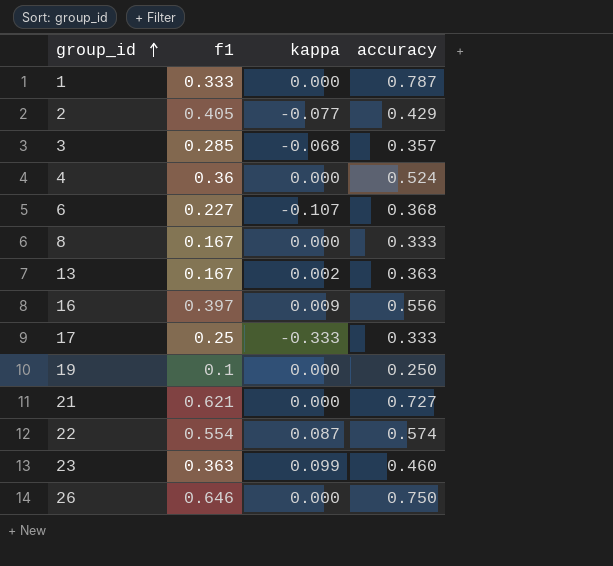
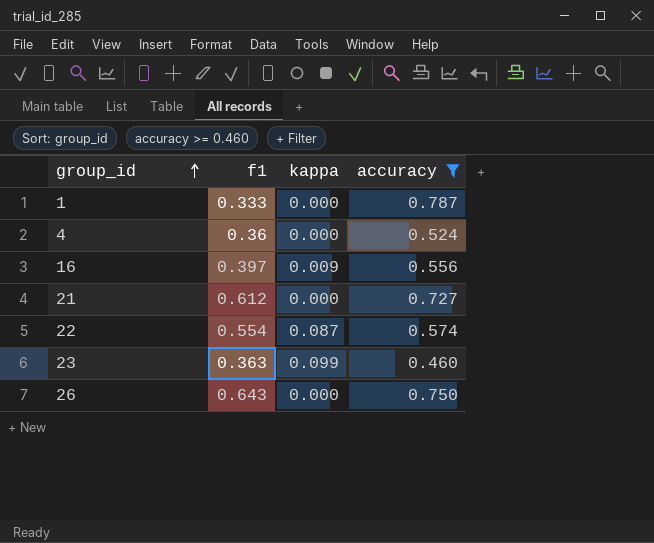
filter: none -> accuracy >= 0.460
21 | f1: 0.621 -> 0.612
26 | f1: 0.646 -> 0.643

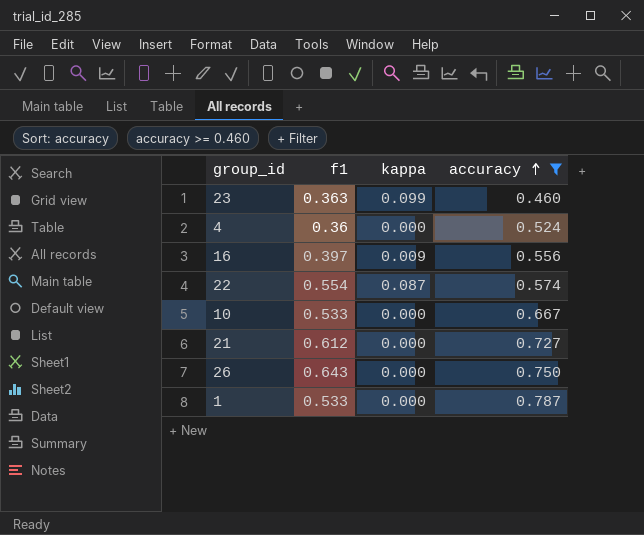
row order: group_id ascending -> accuracy ascending
row 10: none -> 0.533 | 0.000 | 0.667
1 | f1: 0.333 -> 0.533

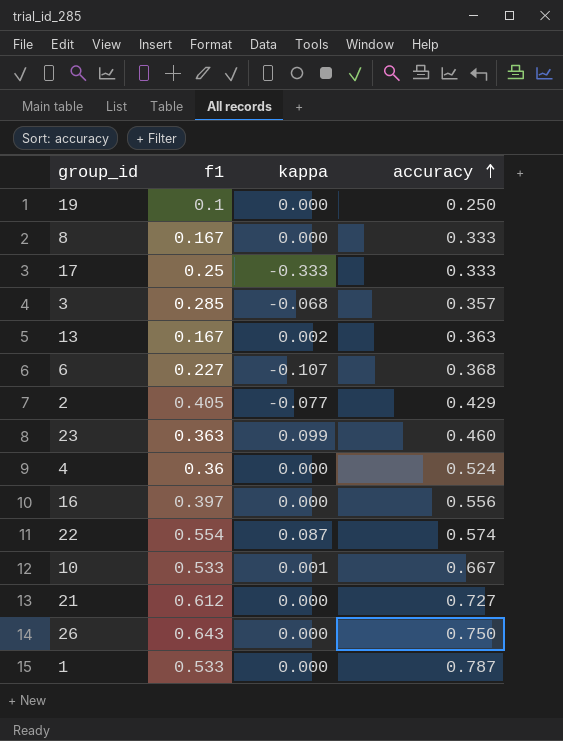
filter: accuracy >= 0.460 -> none
16 | kappa: 0.009 -> 0.000
10 | kappa: 0.000 -> 0.001

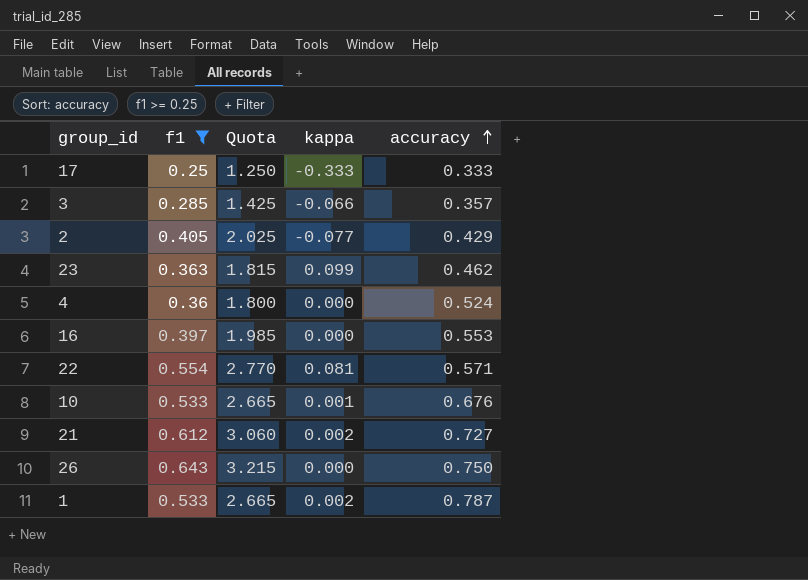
filter: none -> f1 >= 0.25
column Quota | formula: none -> [f1] * 5
3 | kappa: -0.068 -> -0.066
23 | accuracy: 0.460 -> 0.462
16 | accuracy: 0.556 -> 0.553
22 | kappa: 0.087 -> 0.081
22 | accuracy: 0.574 -> 0.571
10 | accuracy: 0.667 -> 0.676
21 | kappa: 0.000 -> 0.002
1 | kappa: 0.000 -> 0.002

